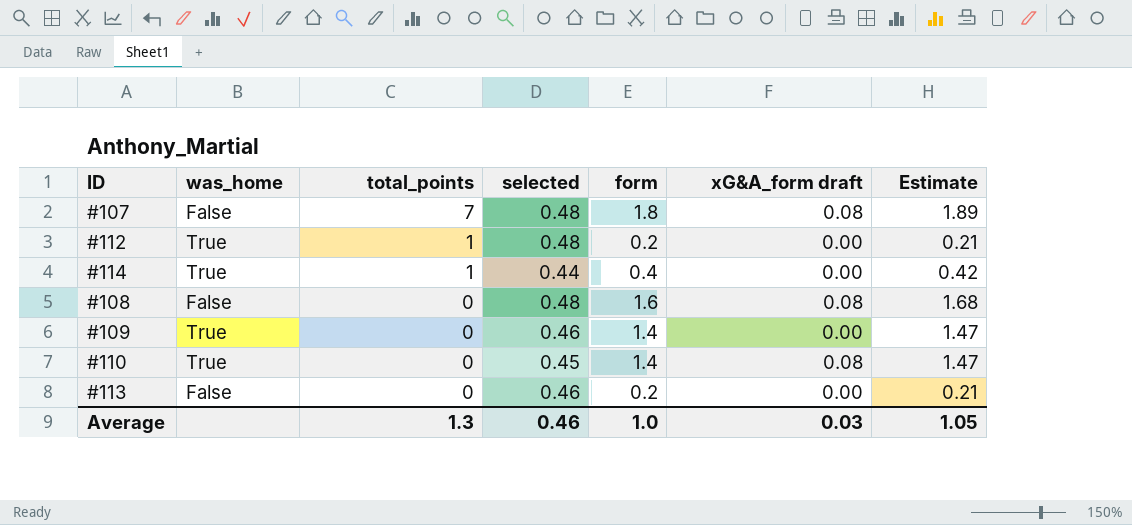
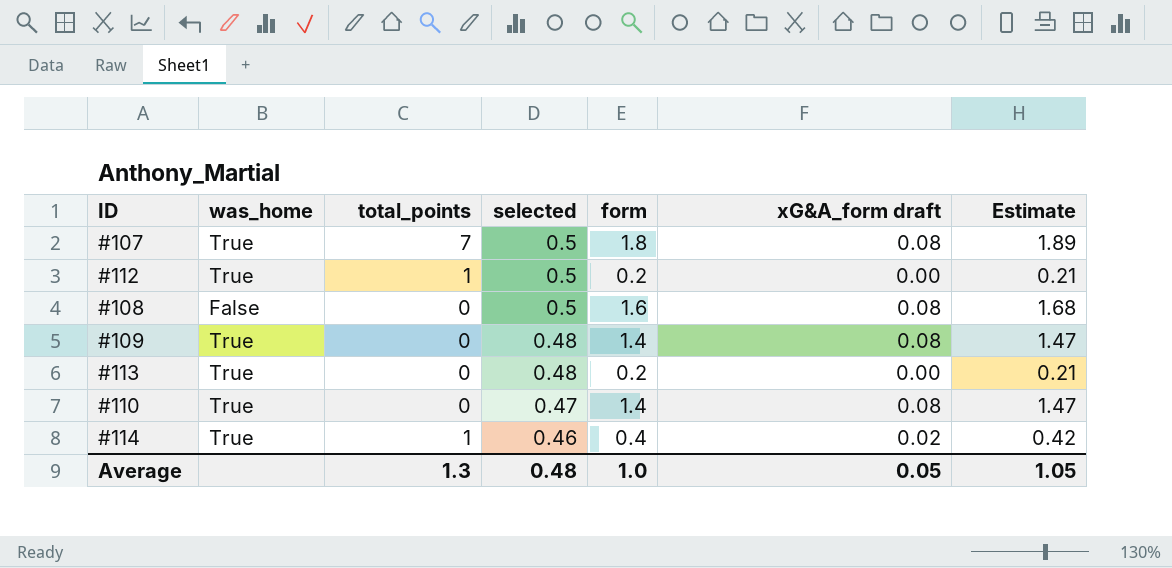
row order: total_points descending -> selected descending
#107 | was_home: False -> True
#107 | selected: 0.48 -> 0.5
#112 | selected: 0.48 -> 0.5
#108 | selected: 0.48 -> 0.5
#109 | selected: 0.46 -> 0.48
#109 | xG&A_form draft: 0.00 -> 0.08
#113 | was_home: False -> True
#113 | selected: 0.46 -> 0.48
#110 | selected: 0.45 -> 0.47
#114 | selected: 0.44 -> 0.46
#114 | xG&A_form draft: 0.00 -> 0.02
Average | selected: 0.46 -> 0.48
Average | xG&A_form draft: 0.03 -> 0.05

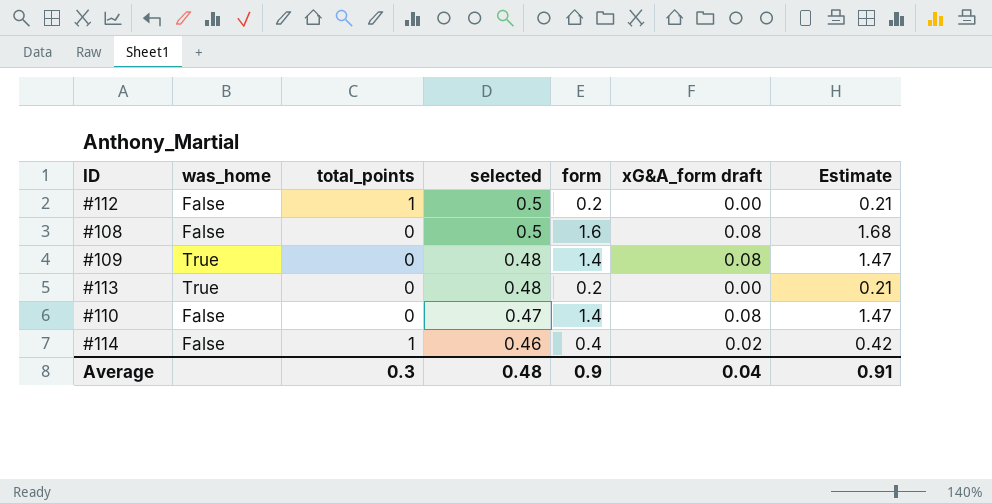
row #107: True | 7 | 0.5 | 1.8 | 0.08 | 1.89 -> none
#112 | was_home: True -> False
#110 | was_home: True -> False
#114 | was_home: True -> False
Average | total_points: 1.3 -> 0.3
Average | form: 1.0 -> 0.9
Average | xG&A_form draft: 0.05 -> 0.04
Average | Estimate: 1.05 -> 0.91

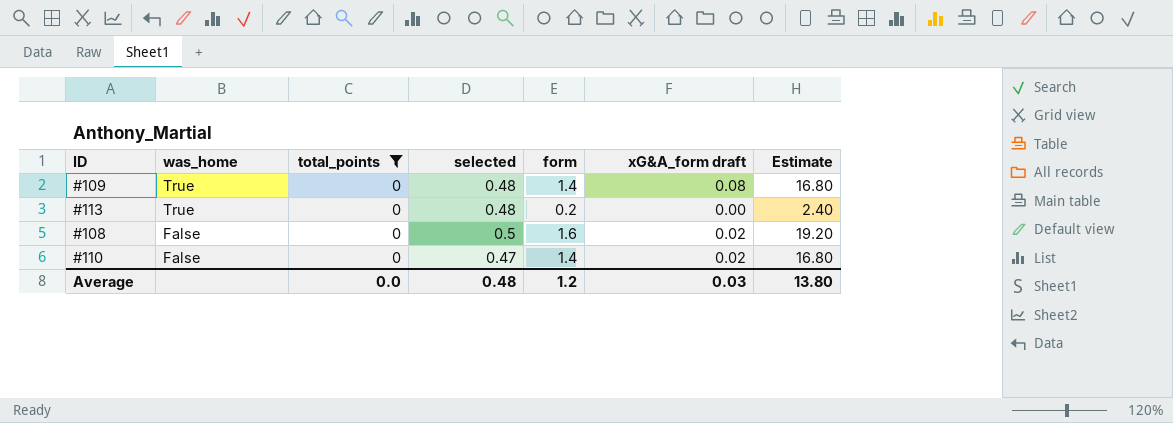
filter: none -> total_points = 0
row order: selected descending -> was_home descending
column Estimate | formula: [form] * 1.05 -> [form] * 12
#108 | xG&A_form draft: 0.08 -> 0.02
#110 | xG&A_form draft: 0.08 -> 0.02
Average | total_points: 0.3 -> 0.0
Average | form: 0.9 -> 1.2
Average | xG&A_form draft: 0.04 -> 0.03
Average | Estimate: 0.91 -> 13.80

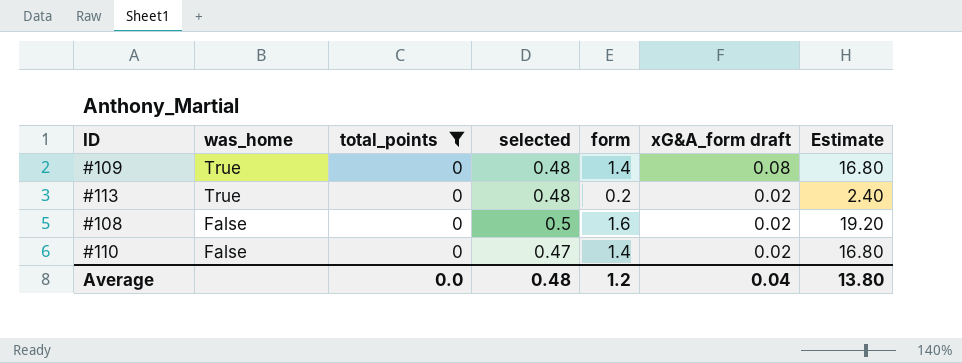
#113 | xG&A_form draft: 0.00 -> 0.02
Average | xG&A_form draft: 0.03 -> 0.04

